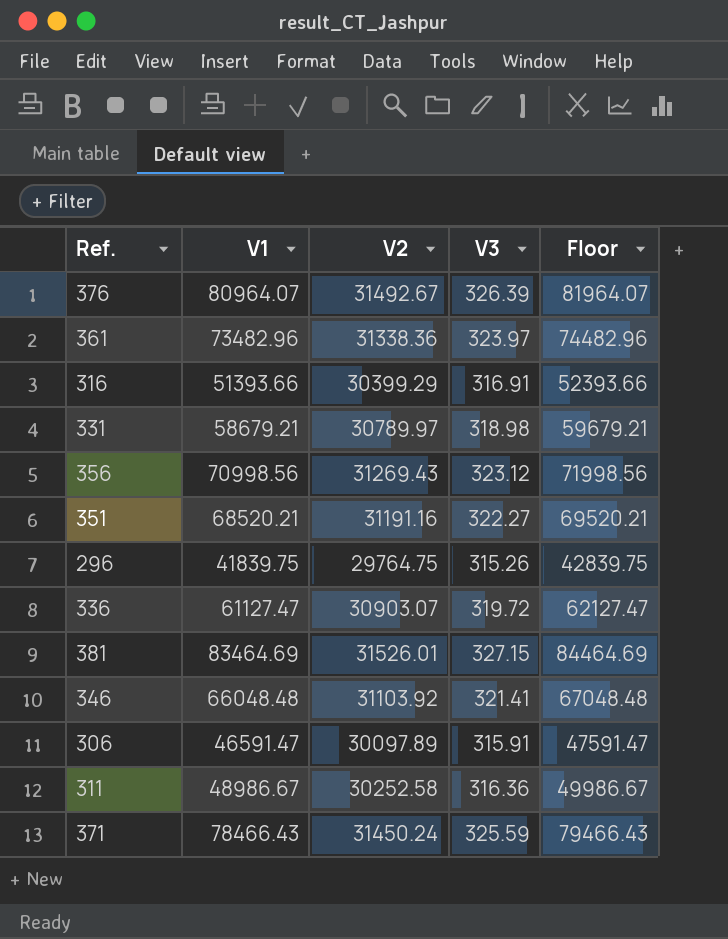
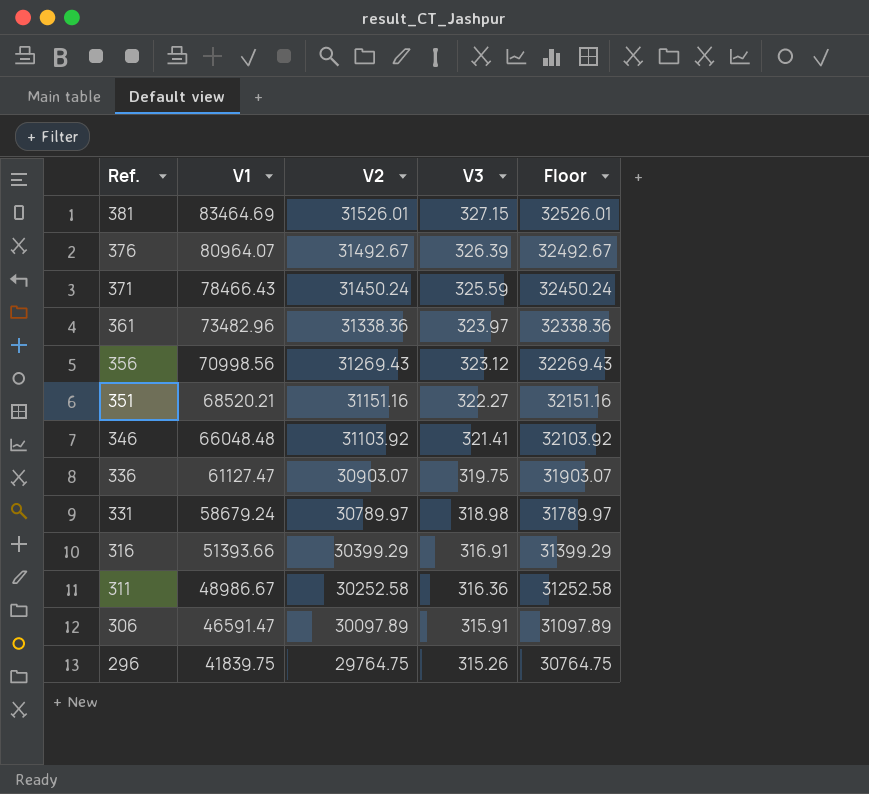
row order: none -> Ref. descending
column Floor | formula: [V1] + 1000 -> [V2] + 1000
351 | V2: 31191.16 -> 31151.16
336 | V3: 319.72 -> 319.75
331 | V1: 58679.21 -> 58679.24

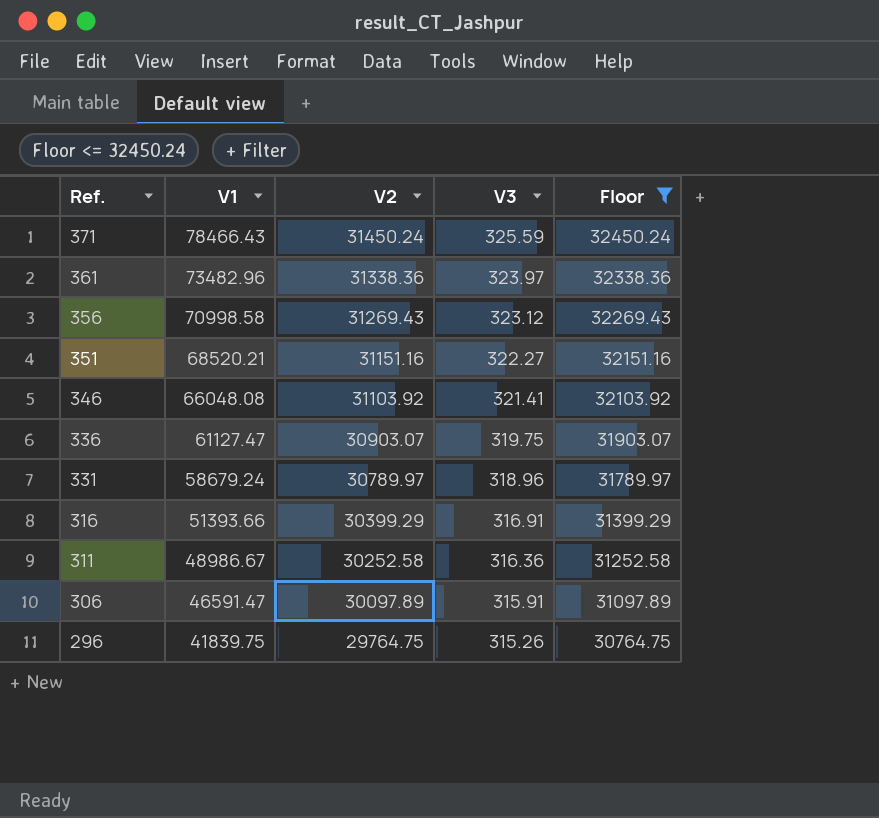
filter: none -> Floor <= 32450.24
356 | V1: 70998.56 -> 70998.58
346 | V1: 66048.48 -> 66048.08
331 | V3: 318.98 -> 318.96

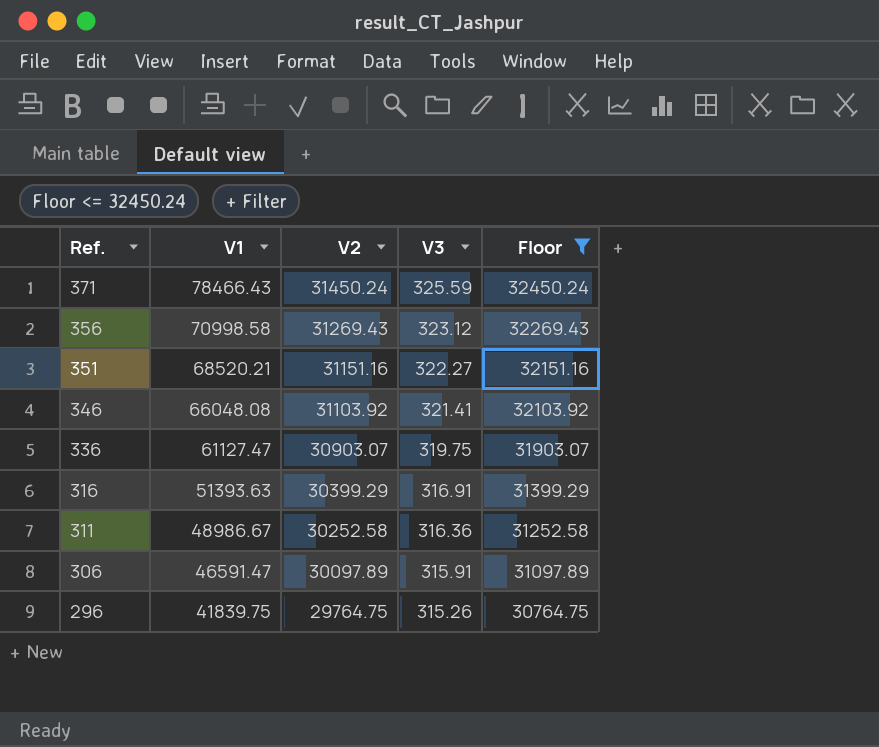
row 361: 73482.96 | 31338.36 | 323.97 | 32338.36 -> none
row 331: 58679.24 | 30789.97 | 318.96 | 31789.97 -> none
316 | V1: 51393.66 -> 51393.63

